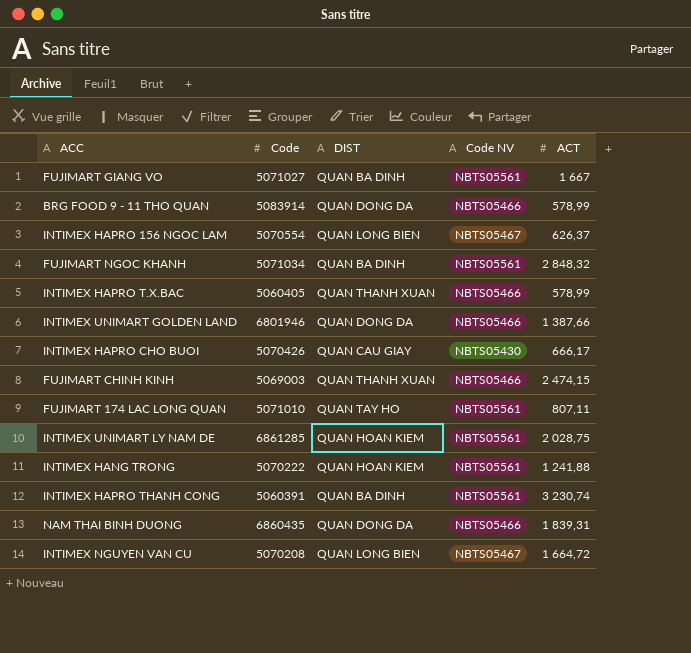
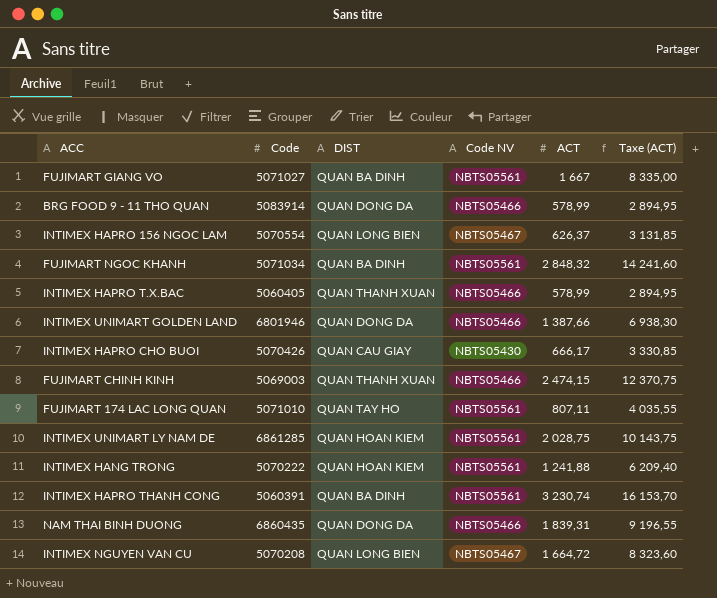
column Taxe (ACT) | formula: none -> [ACT] * 5

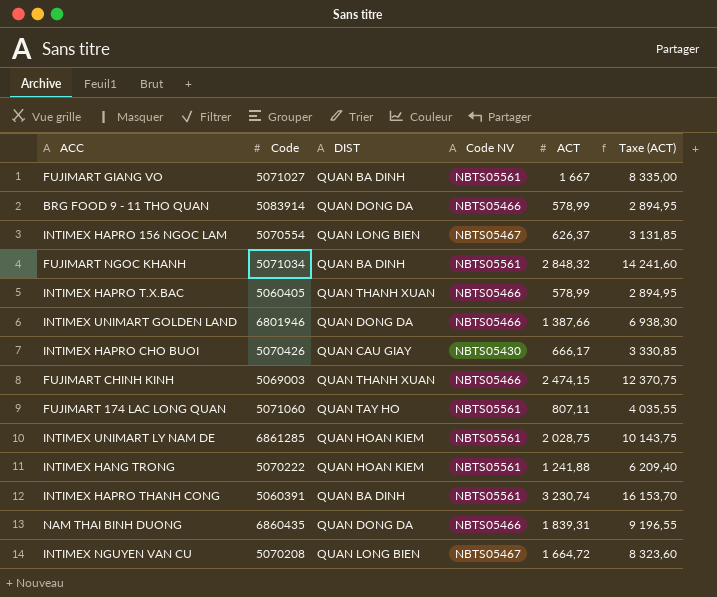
FUJIMART 174 LAC LONG QUAN | Code: 5071010 -> 5071060

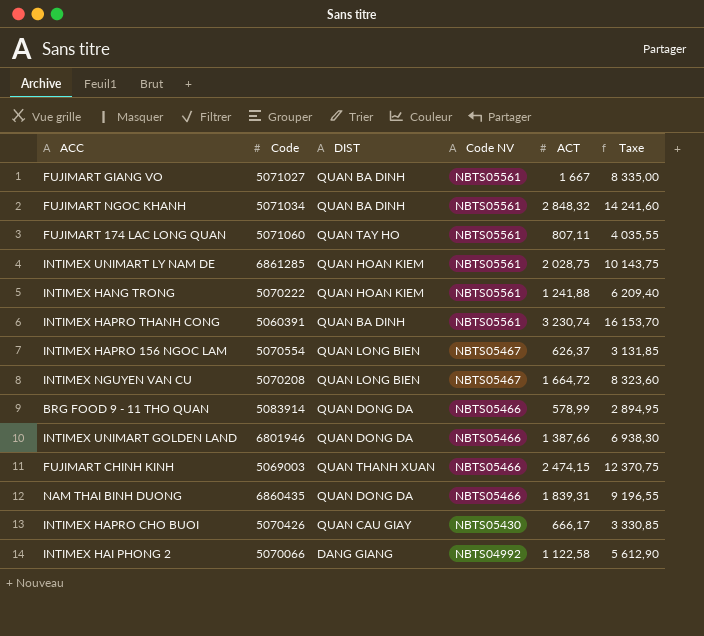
row order: none -> Code NV descending
column name: Taxe (ACT) -> Taxe
row INTIMEX HAPRO T.X.BAC: 5060405 | QUAN THANH XUAN | NBTS05466 | 578,99 | 2 894,95 -> none
row INTIMEX HAI PHONG 2: none -> 5070066 | DANG GIANG | NBTS04992 | 1 122,58 | 5 612,90

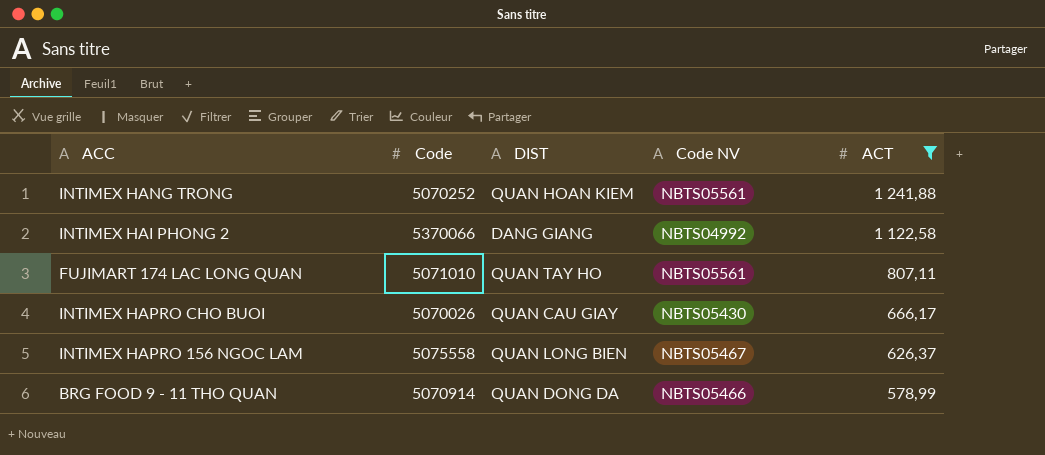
filter: none -> ACT <= 1 241,88
row order: Code NV descending -> ACT descending
column Taxe | formula: [ACT] * 5 -> none
INTIMEX HANG TRONG | Code: 5070222 -> 5070252
INTIMEX HAI PHONG 2 | Code: 5070066 -> 5370066
FUJIMART 174 LAC LONG QUAN | Code: 5071060 -> 5071010
INTIMEX HAPRO CHO BUOI | Code: 5070426 -> 5070026
INTIMEX HAPRO 156 NGOC LAM | Code: 5070554 -> 5075558
BRG FOOD 9 - 11 THO QUAN | Code: 5083914 -> 5070914

